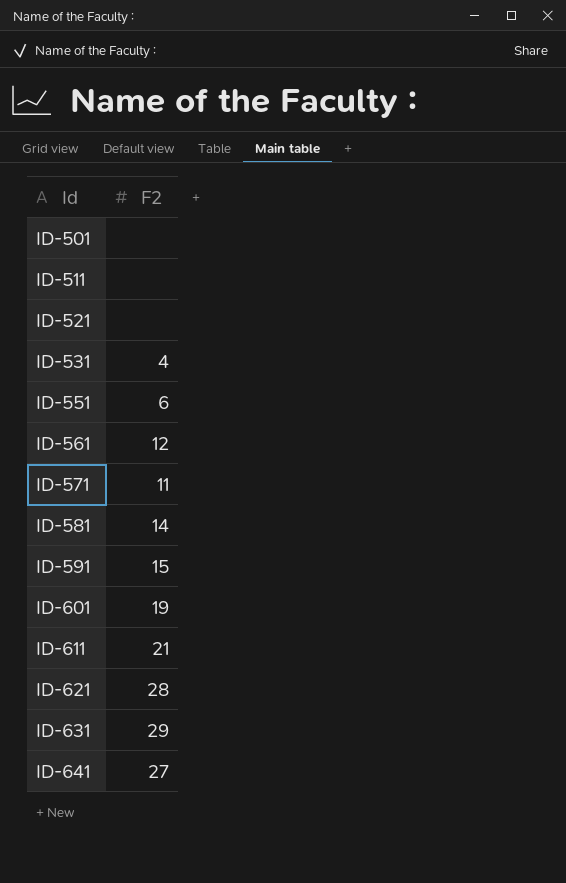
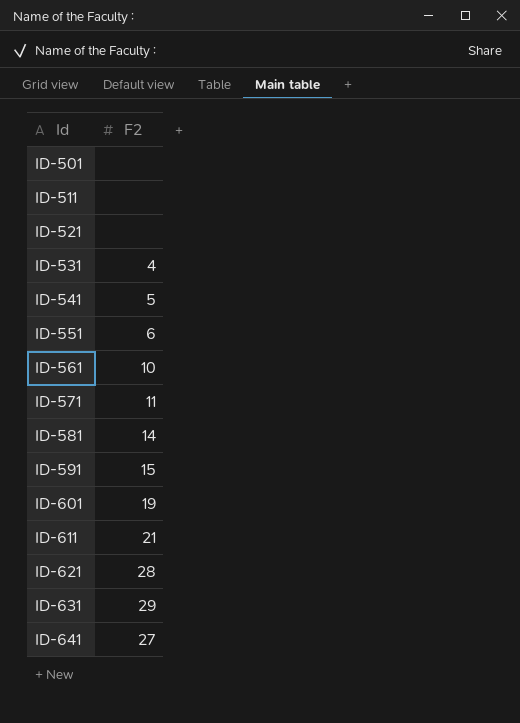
row ID-541: none -> 5
ID-561 | F2: 12 -> 10

